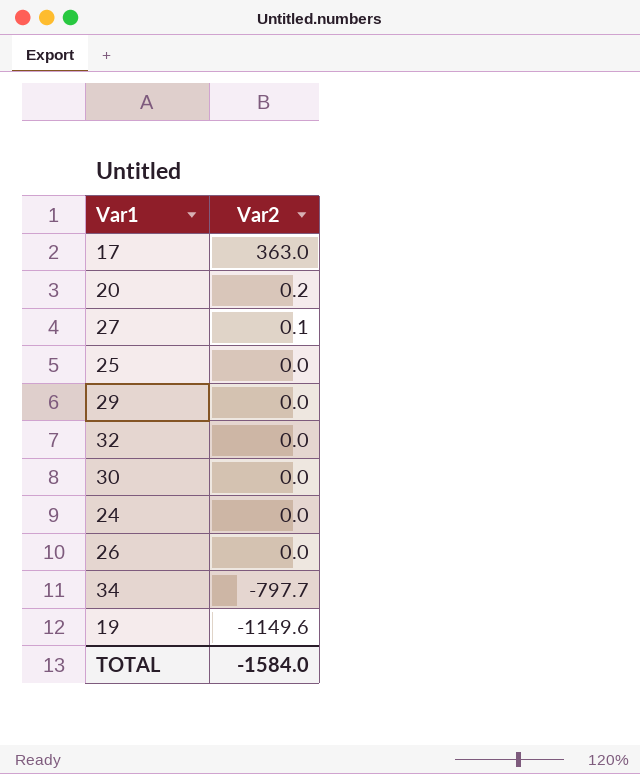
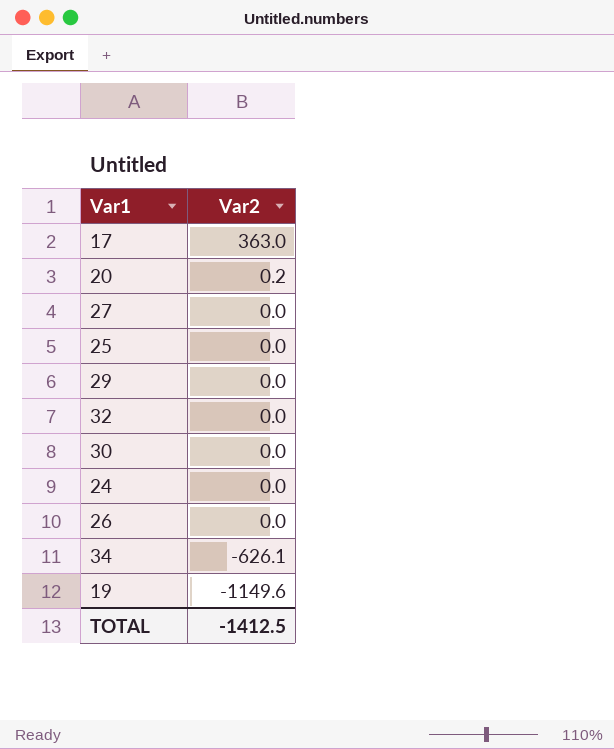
27 | Var2: 0.1 -> 0.0
34 | Var2: -797.7 -> -626.1
TOTAL | Var2: -1584.0 -> -1412.5

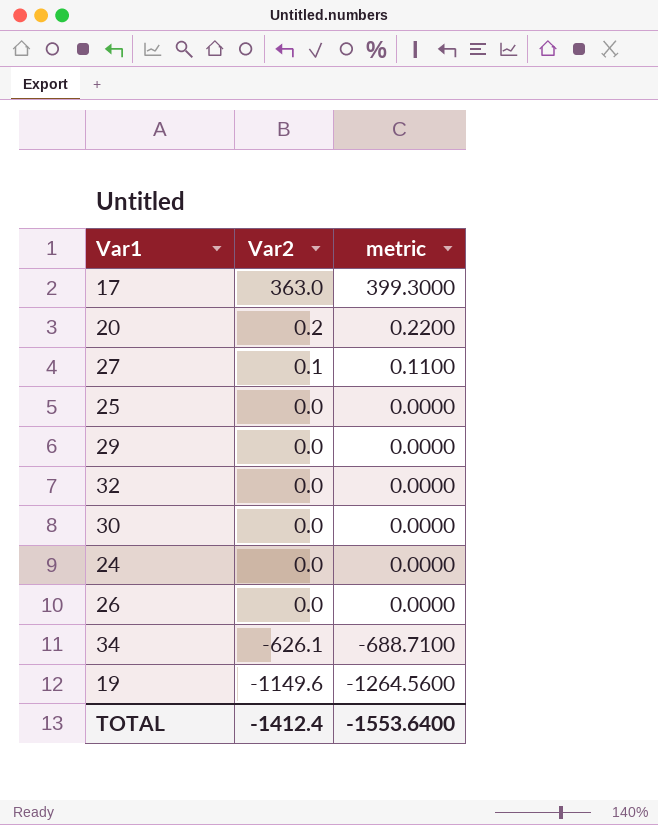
column metric | formula: none -> [Var2] * 1.1
27 | Var2: 0.0 -> 0.1
TOTAL | Var2: -1412.5 -> -1412.4

